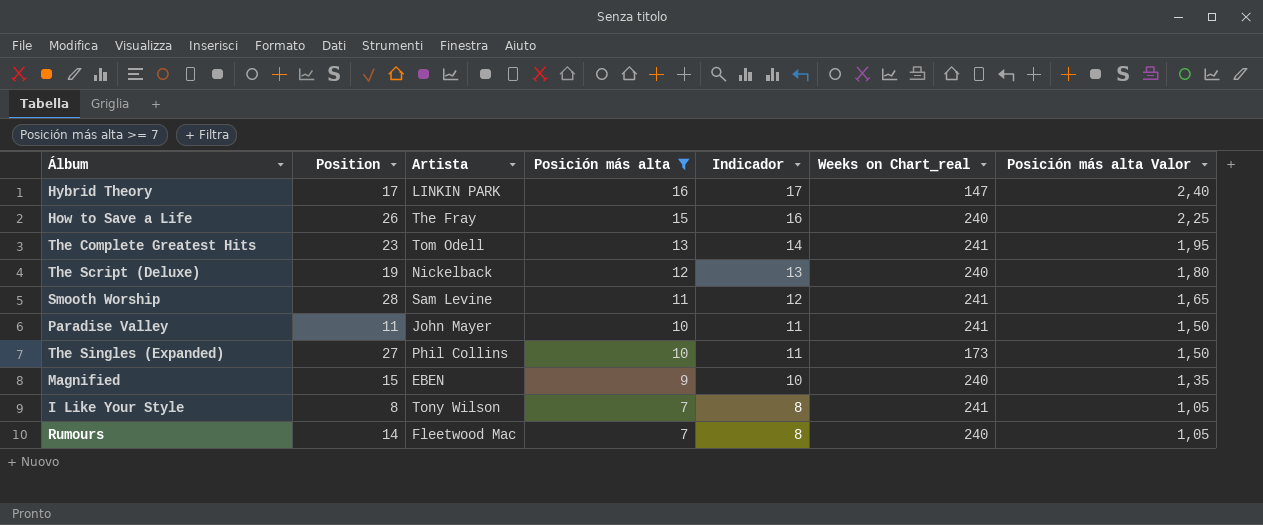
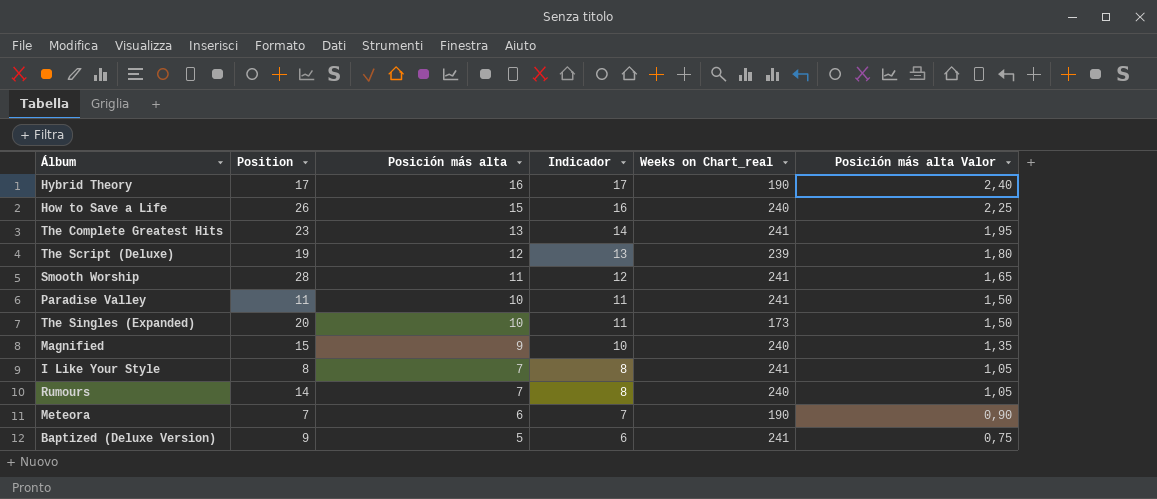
filter: Posición más alta >= 7 -> none
column Artista | position: 3 -> none
Hybrid Theory | Weeks on Chart_real: 147 -> 190
The Script (Deluxe) | Weeks on Chart_real: 240 -> 239
The Singles (Expanded) | Position: 27 -> 20

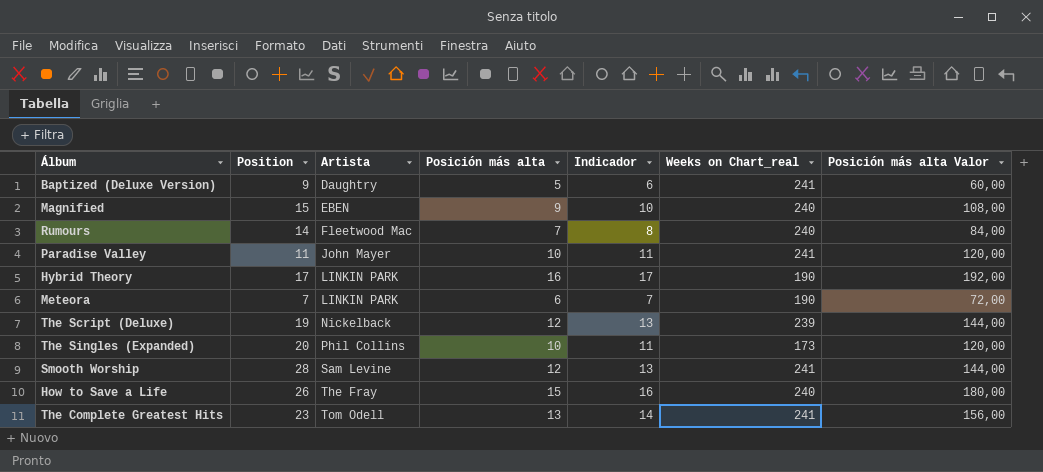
row order: Posición más alta descending -> Artista ascending
column Artista | position: none -> 3
column Posición más alta Valor | formula: [Posición más alta] * 0,15 -> [Posición más alta] * 12
row I Like Your Style: 8 | 7 | 8 | 241 | 1,05 -> none
Smooth Worship | Posición más alta: 11 -> 12
Smooth Worship | Indicador: 12 -> 13

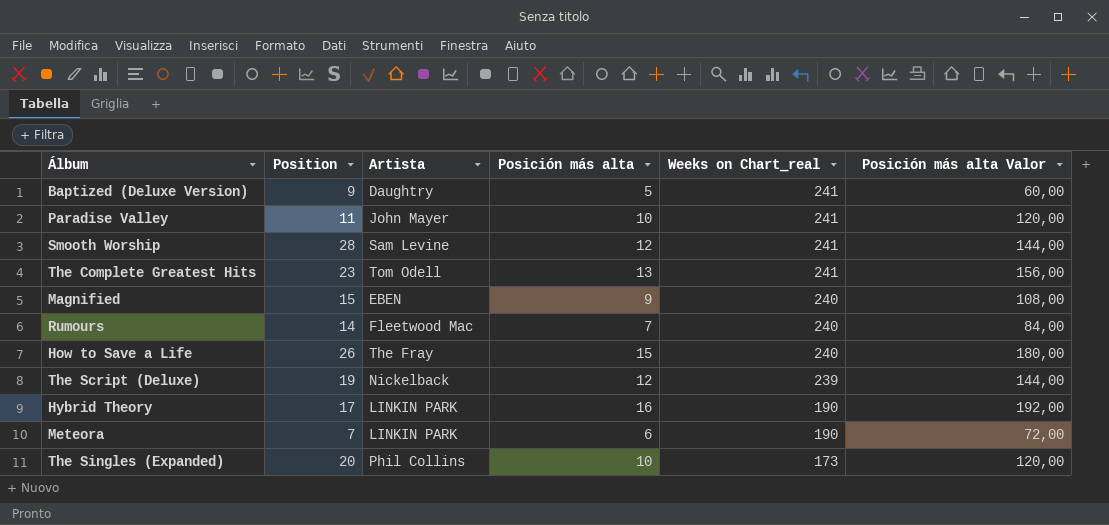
row order: Artista ascending -> Weeks on Chart_real descending
column Indicador | formula: [Posición más alta] + 1 -> none

